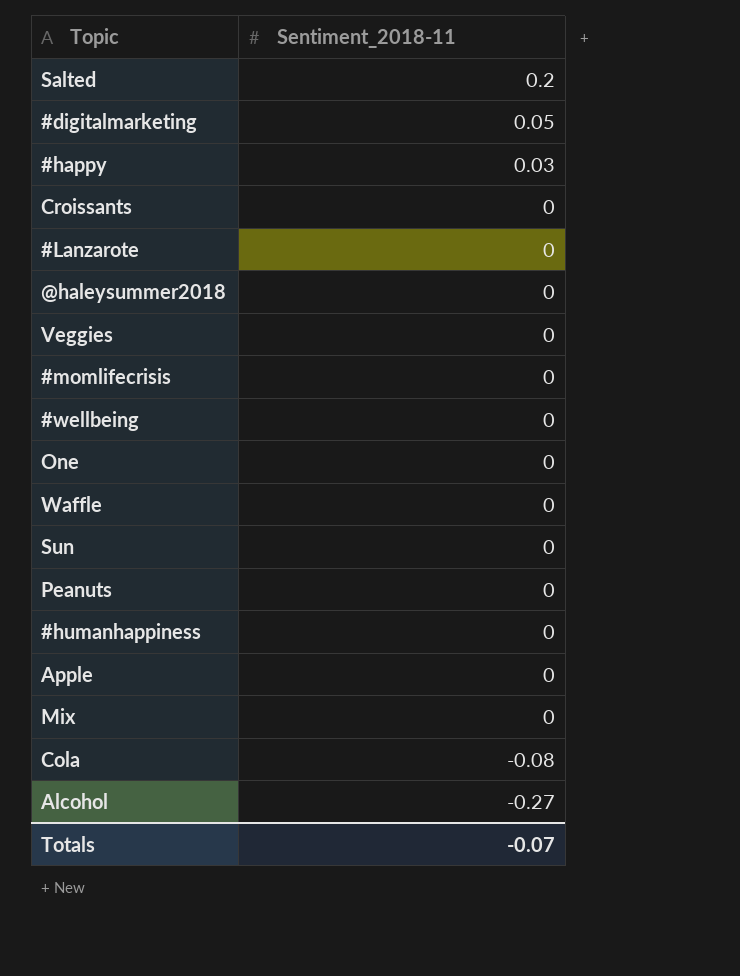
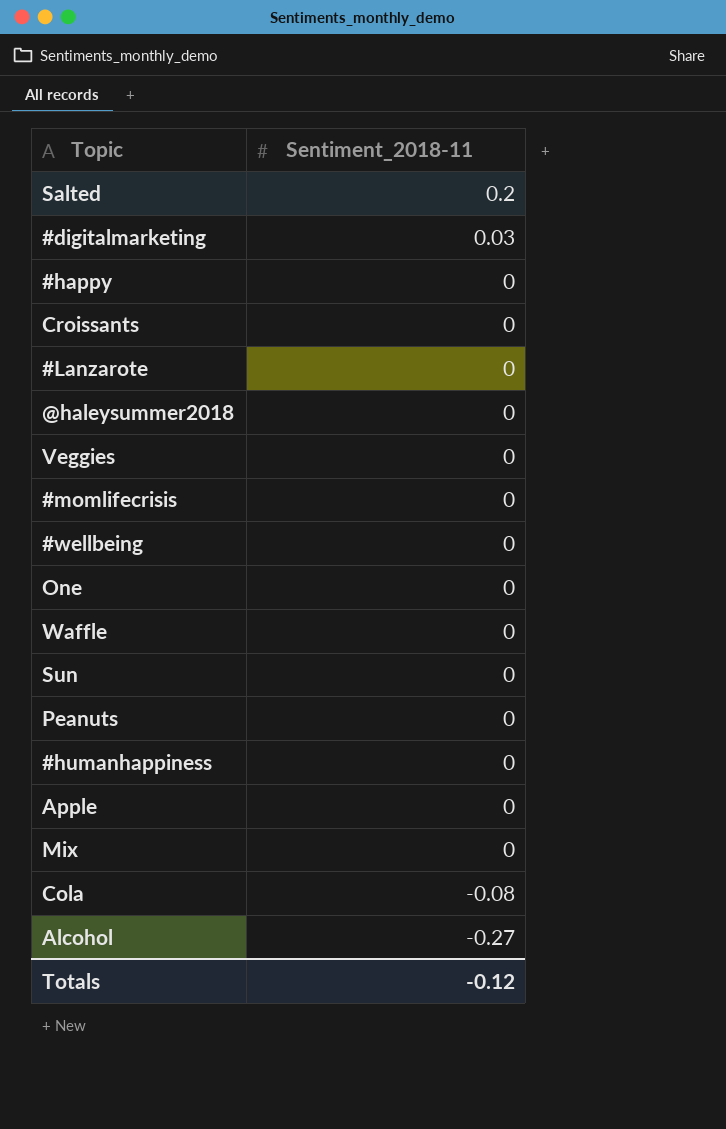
#digitalmarketing | Sentiment_2018-11: 0.05 -> 0.03
#happy | Sentiment_2018-11: 0.03 -> 0
Totals | Sentiment_2018-11: -0.07 -> -0.12

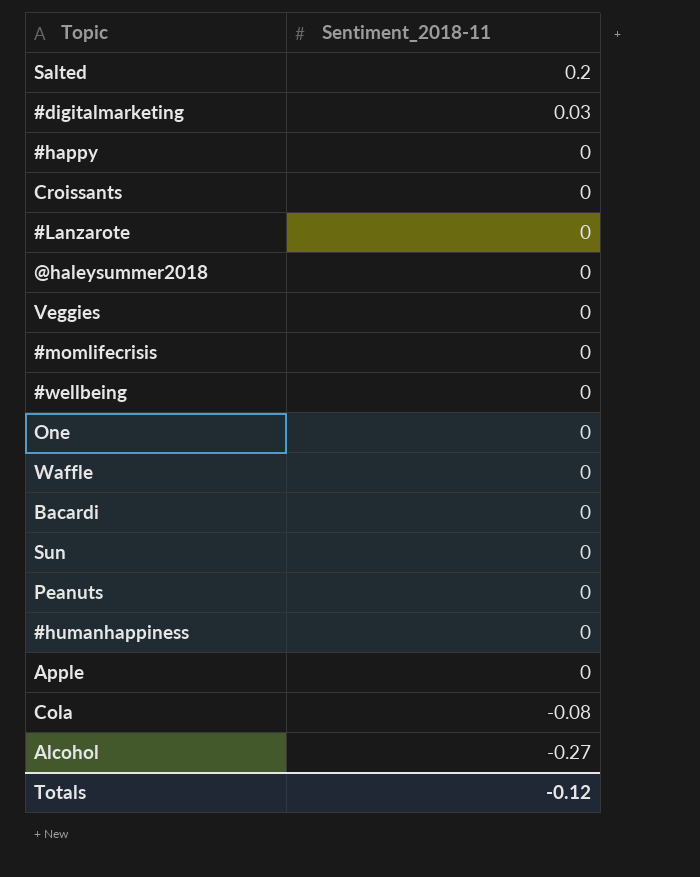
row Mix: 0 -> none
row Bacardi: none -> 0

